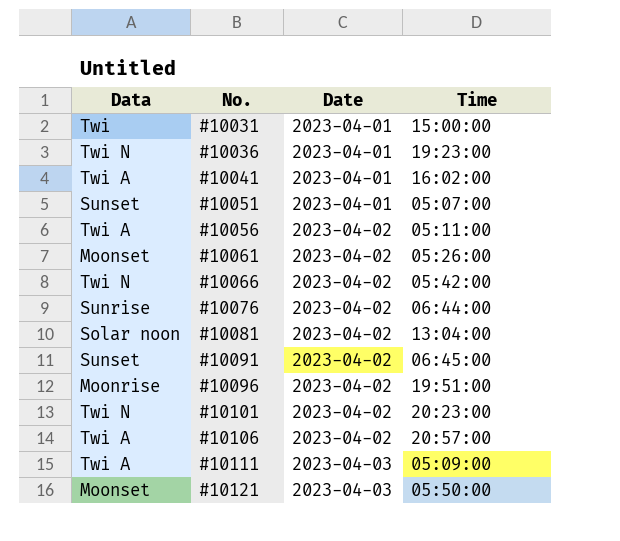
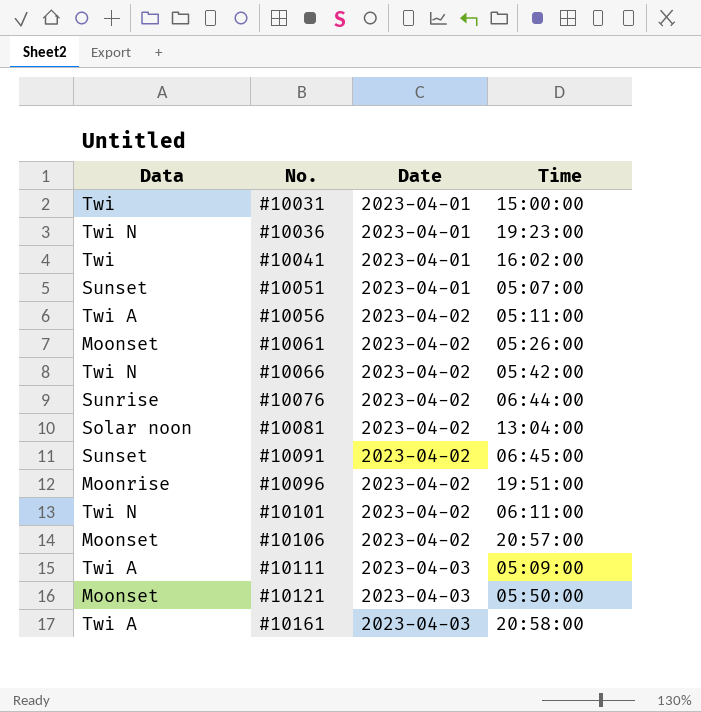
#10041 | Data: Twi A -> Twi
#10101 | Time: 20:23:00 -> 06:11:00
#10106 | Data: Twi A -> Moonset
row #10161: none -> Twi A | 2023-04-03 | 20:58:00

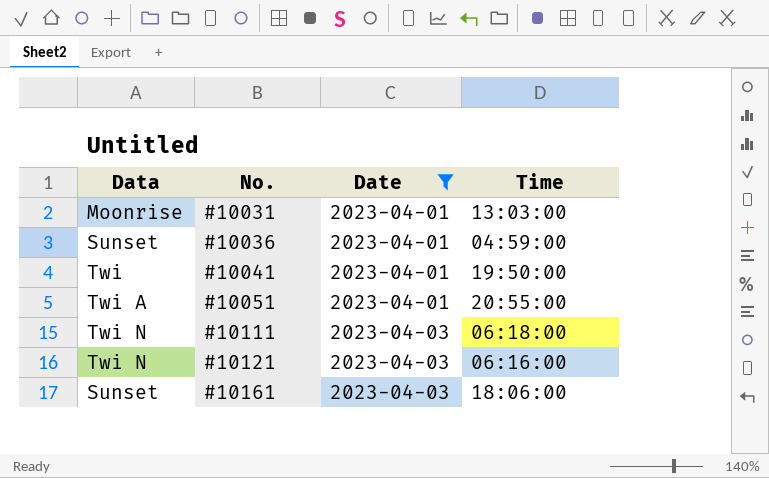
filter: none -> Date != 2023-04-02
#10031 | Data: Twi -> Moonrise
#10031 | Time: 15:00:00 -> 13:03:00
#10036 | Data: Twi N -> Sunset
#10036 | Time: 19:23:00 -> 04:59:00
#10041 | Time: 16:02:00 -> 19:50:00
#10051 | Data: Sunset -> Twi A
#10051 | Time: 05:07:00 -> 20:55:00
#10111 | Data: Twi A -> Twi N
#10111 | Time: 05:09:00 -> 06:18:00
#10121 | Data: Moonset -> Twi N
#10121 | Time: 05:50:00 -> 06:16:00
#10161 | Data: Twi A -> Sunset
#10161 | Time: 20:58:00 -> 18:06:00

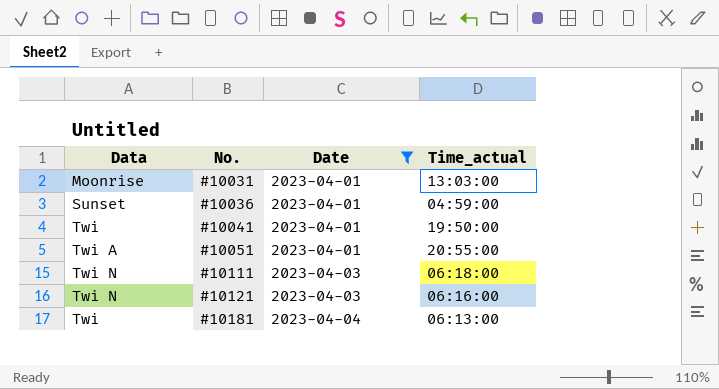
column name: Time -> Time_actual
row #10161: Sunset | 2023-04-03 | 18:06:00 -> none
row #10181: none -> Twi | 2023-04-04 | 06:13:00

